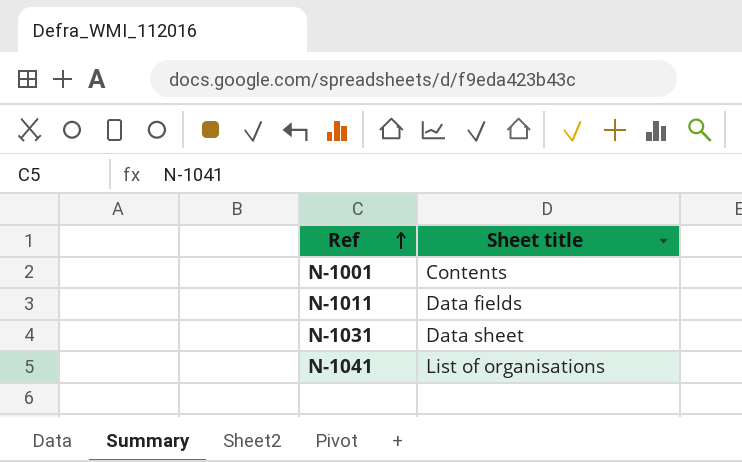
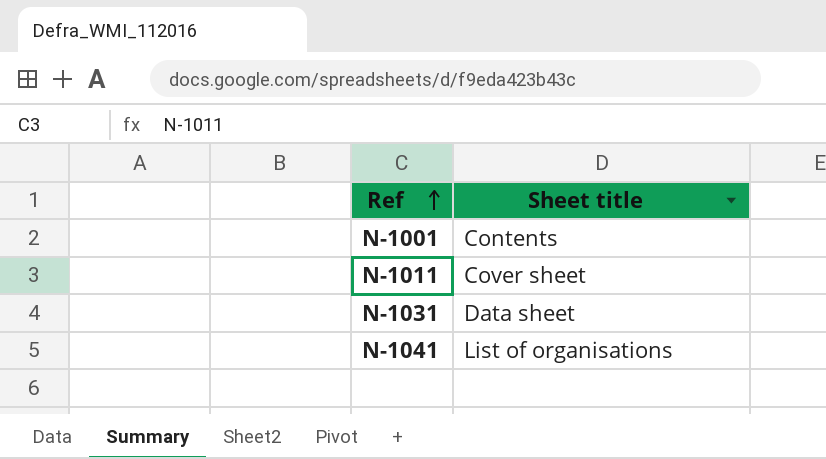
N-1011 | Sheet title: Data fields -> Cover sheet

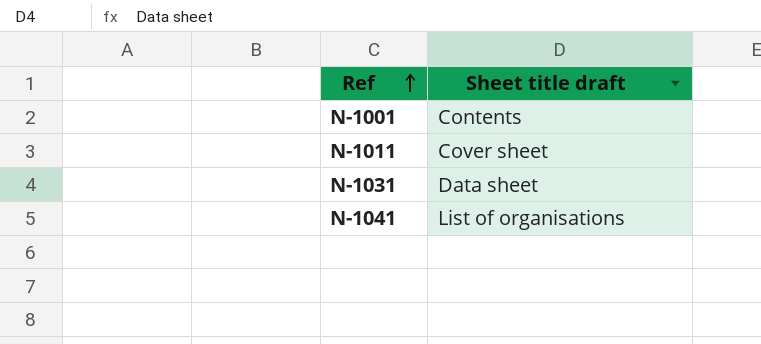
column name: Sheet title -> Sheet title draft

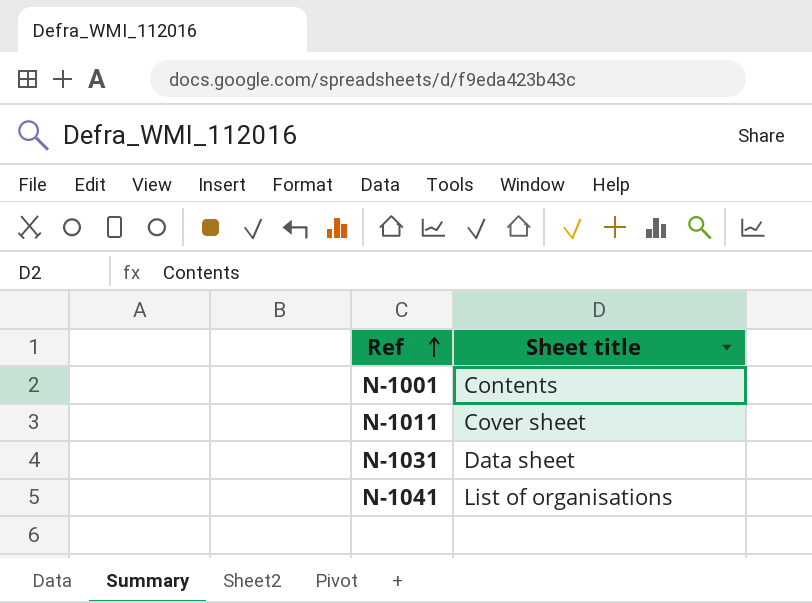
column name: Sheet title draft -> Sheet title

